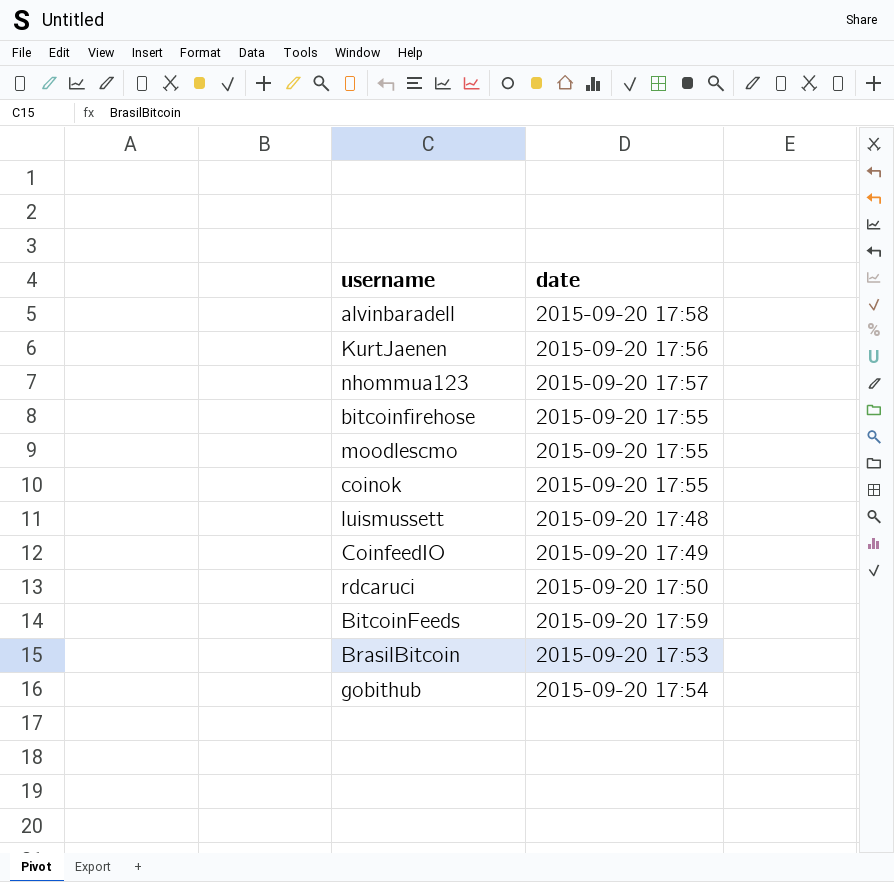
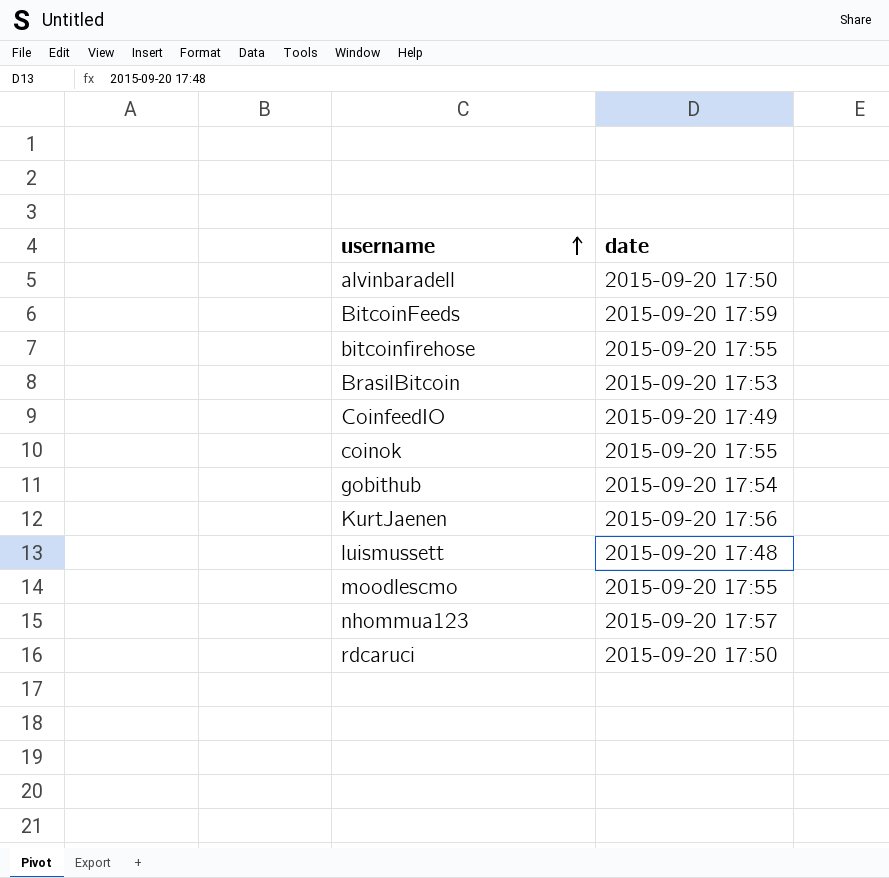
row order: none -> username ascending
alvinbaradell | date: 2015-09-20 17:58 -> 2015-09-20 17:50

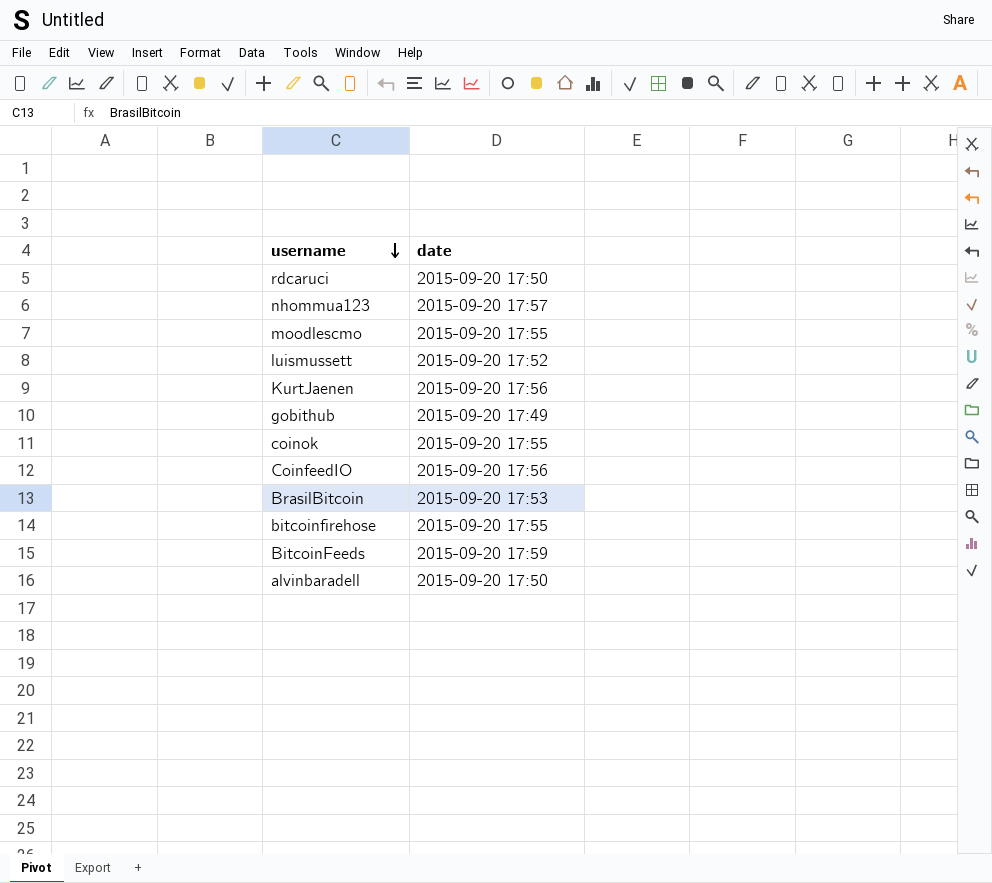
row order: username ascending -> username descending
luismussett | date: 2015-09-20 17:48 -> 2015-09-20 17:52
gobithub | date: 2015-09-20 17:54 -> 2015-09-20 17:49
CoinfeedIO | date: 2015-09-20 17:49 -> 2015-09-20 17:56

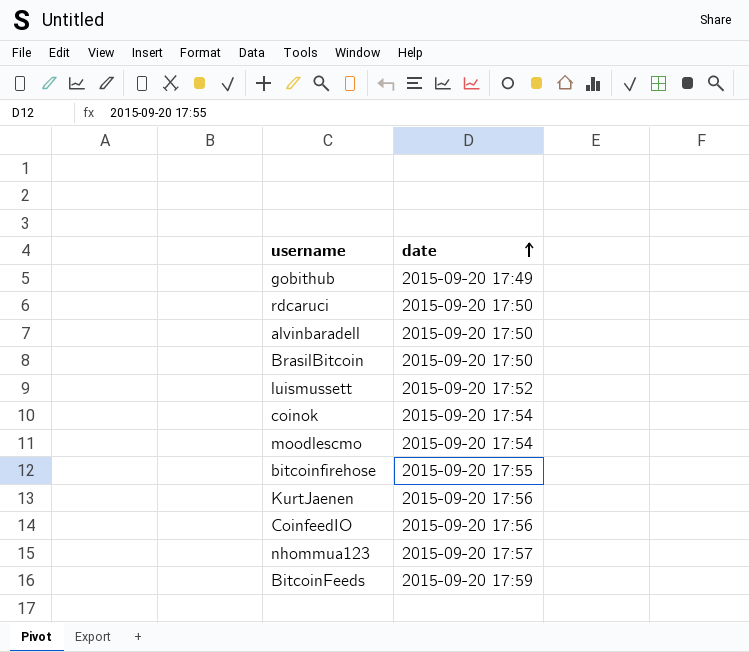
row order: username descending -> date ascending
BrasilBitcoin | date: 2015-09-20 17:53 -> 2015-09-20 17:50
coinok | date: 2015-09-20 17:55 -> 2015-09-20 17:54
moodlescmo | date: 2015-09-20 17:55 -> 2015-09-20 17:54

